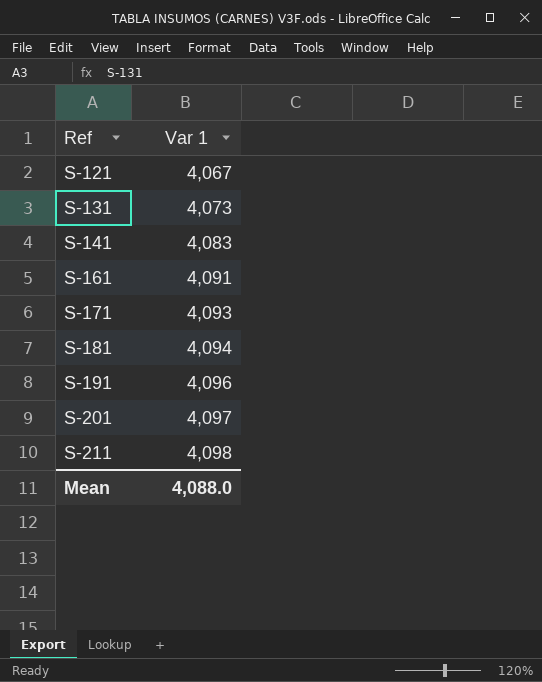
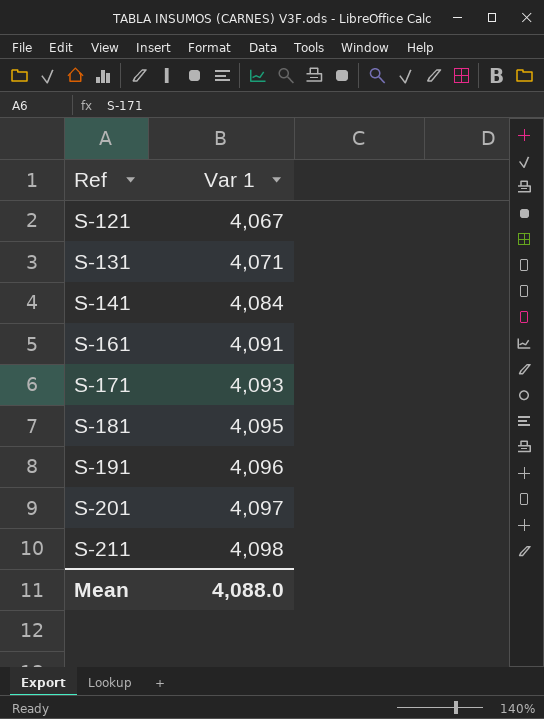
S-131 | Var 1: 4,073 -> 4,071
S-141 | Var 1: 4,083 -> 4,084
S-181 | Var 1: 4,094 -> 4,095

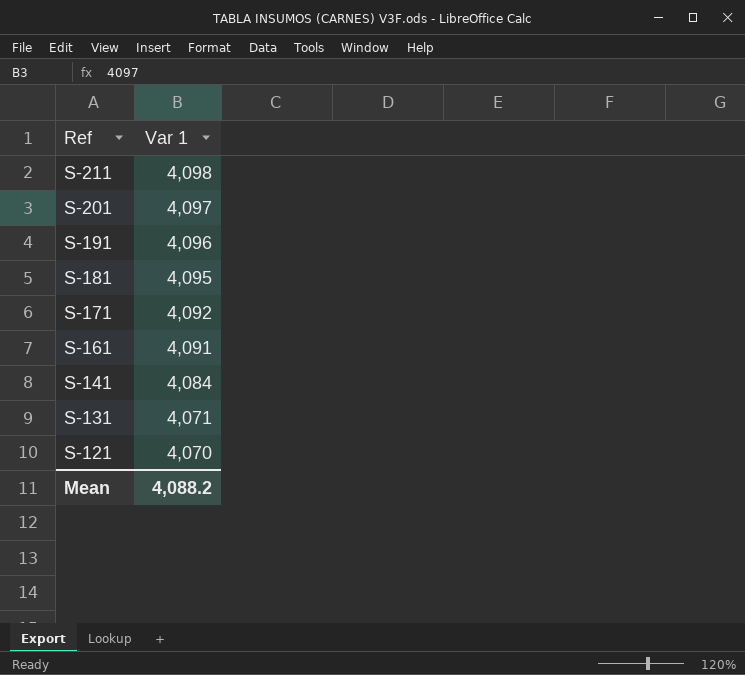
row order: Ref ascending -> Ref descending
S-171 | Var 1: 4,093 -> 4,092
S-121 | Var 1: 4,067 -> 4,070
Mean | Var 1: 4,088.0 -> 4,088.2

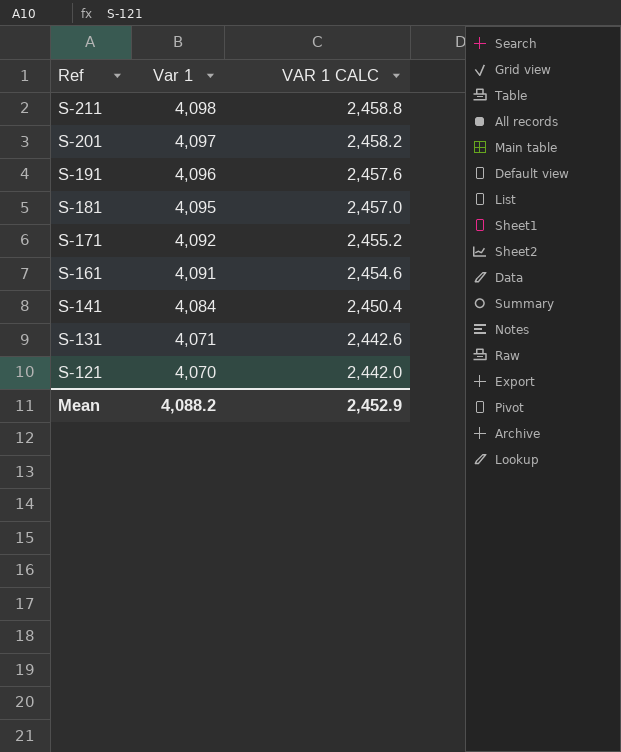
column VAR 1 CALC | formula: none -> [Var 1] * 0.6

